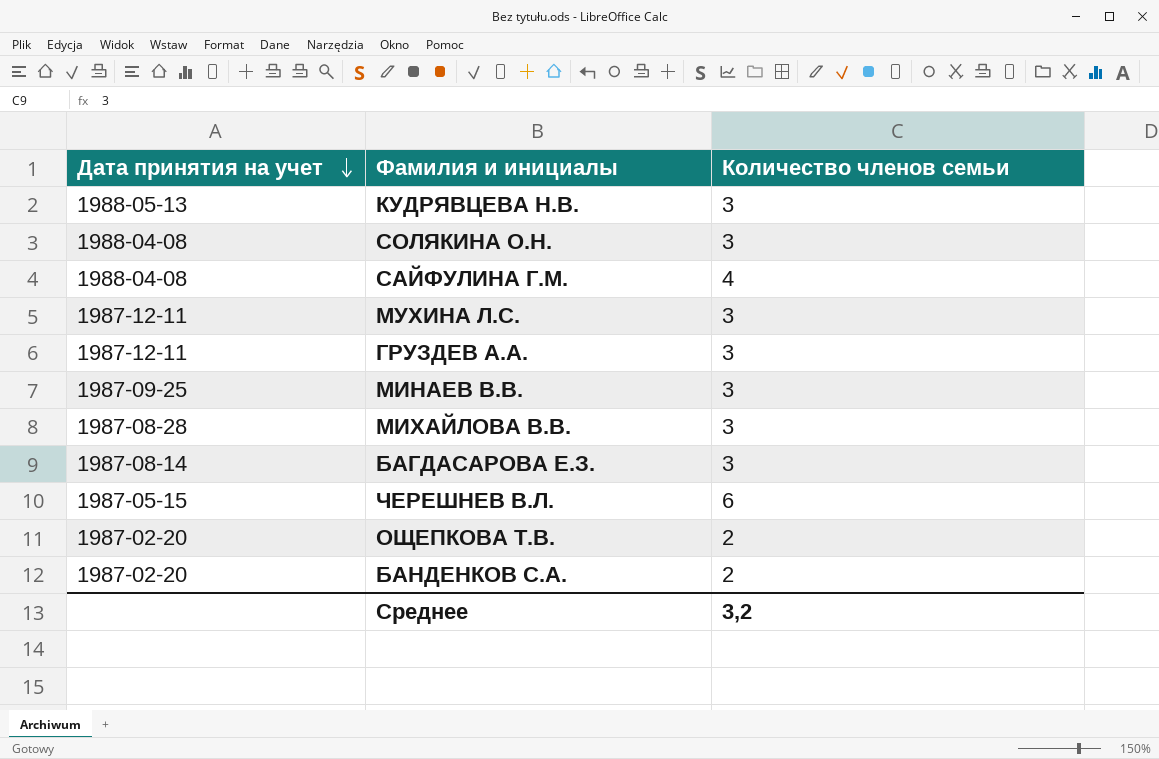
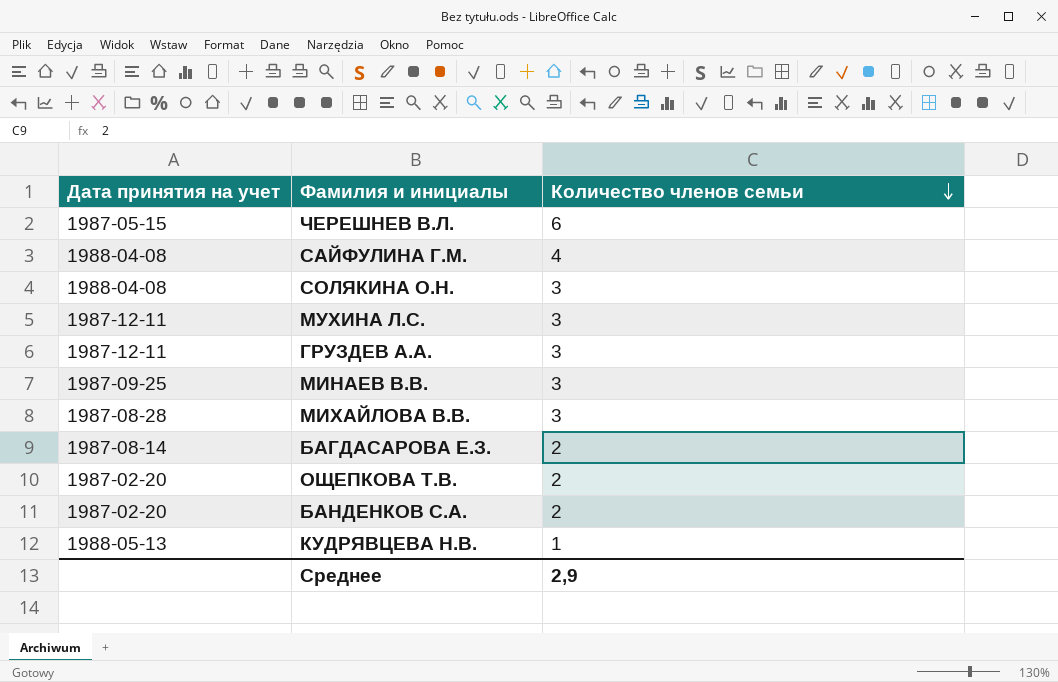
row order: Дата принятия на учет descending -> Количество членов семьи descending
БАГДАСАРОВА Е.З. | Количество членов семьи: 3 -> 2
КУДРЯВЦЕВА Н.В. | Количество членов семьи: 3 -> 1
Среднее | Количество членов семьи: 3,2 -> 2,9

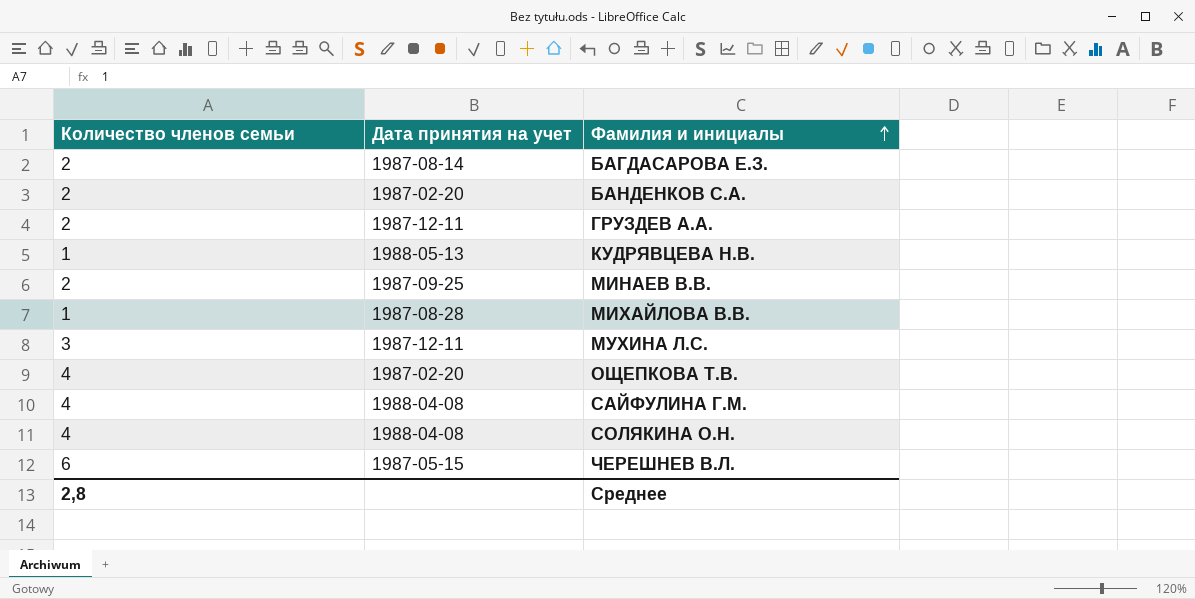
row order: Количество членов семьи descending -> Фамилия и инициалы ascending
column Количество членов семьи | position: 3 -> 1
ГРУЗДЕВ А.А. | Количество членов семьи: 3 -> 2
МИНАЕВ В.В. | Количество членов семьи: 3 -> 2
МИХАЙЛОВА В.В. | Количество членов семьи: 3 -> 1
ОЩЕПКОВА Т.В. | Количество членов семьи: 2 -> 4
СОЛЯКИНА О.Н. | Количество членов семьи: 3 -> 4
Среднее | Количество членов семьи: 2,9 -> 2,8

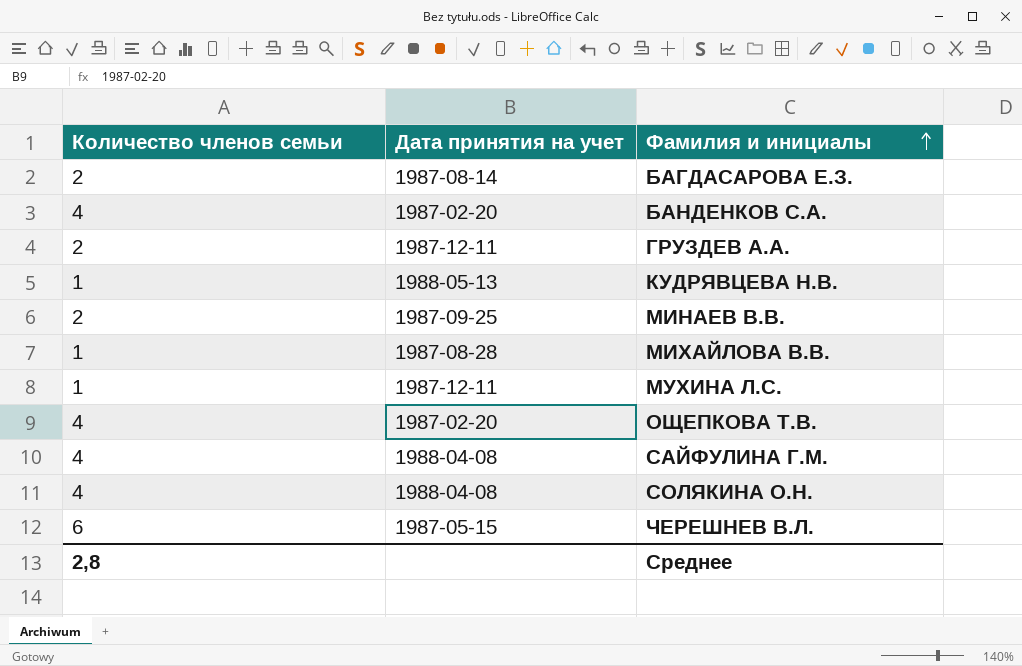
БАНДЕНКОВ С.А. | Количество членов семьи: 2 -> 4
МУХИНА Л.С. | Количество членов семьи: 3 -> 1

